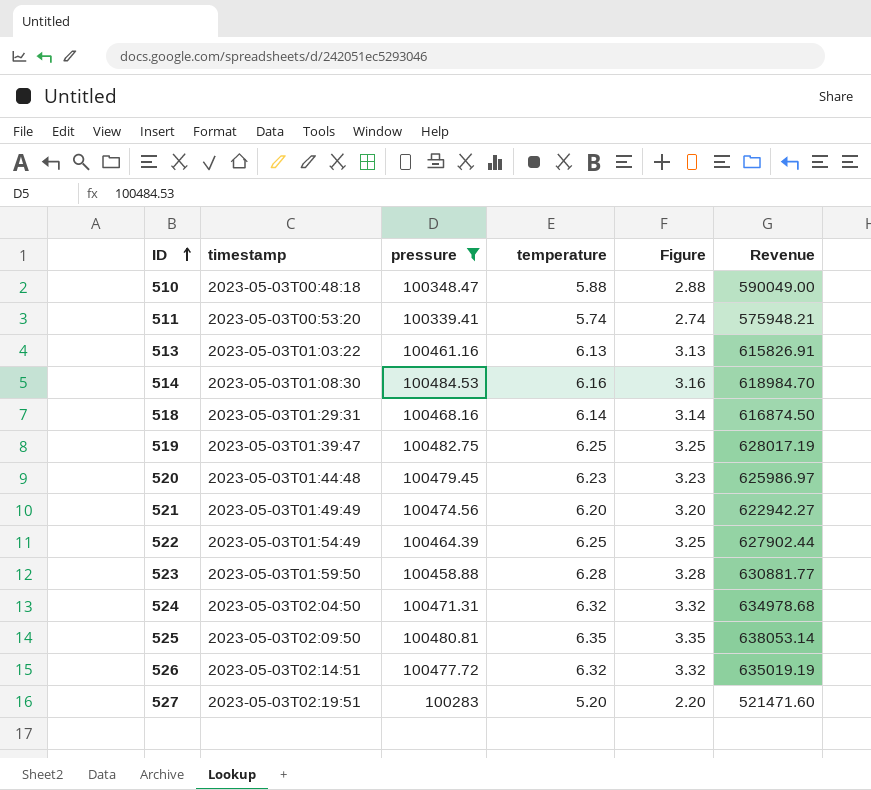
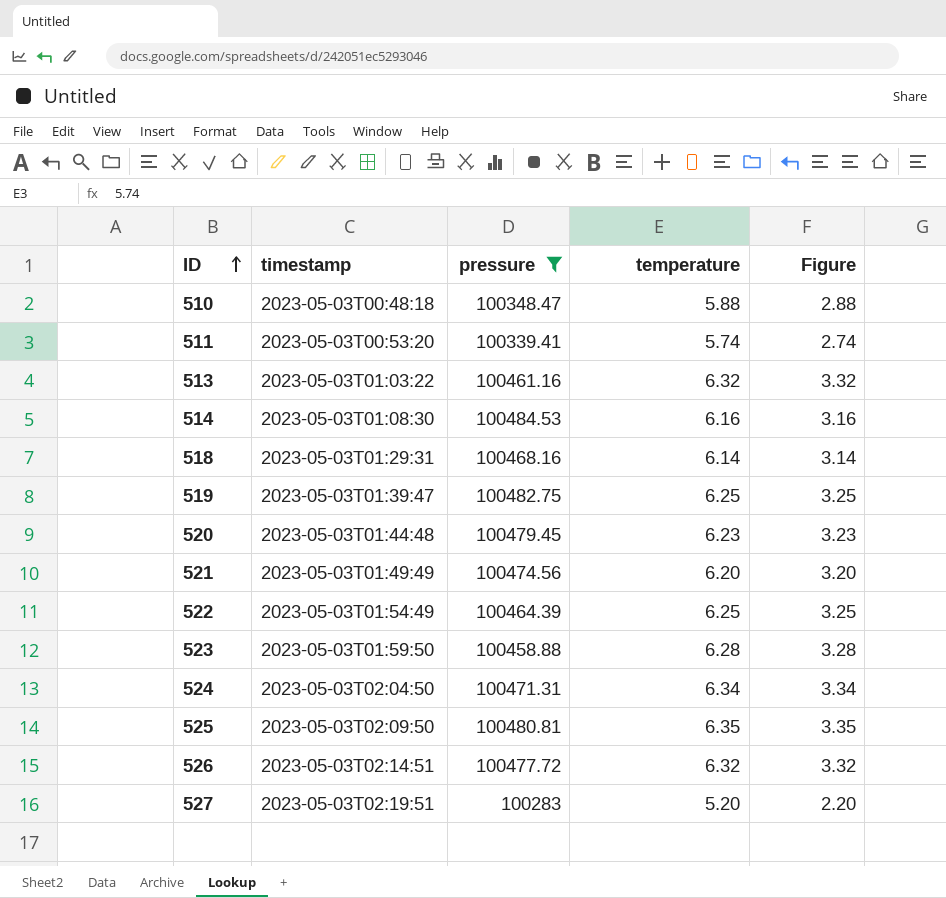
column Revenue | formula: [pressure] * [temperature] -> none
513 | temperature: 6.13 -> 6.32
513 | Figure: 3.13 -> 3.32
524 | temperature: 6.32 -> 6.34
524 | Figure: 3.32 -> 3.34

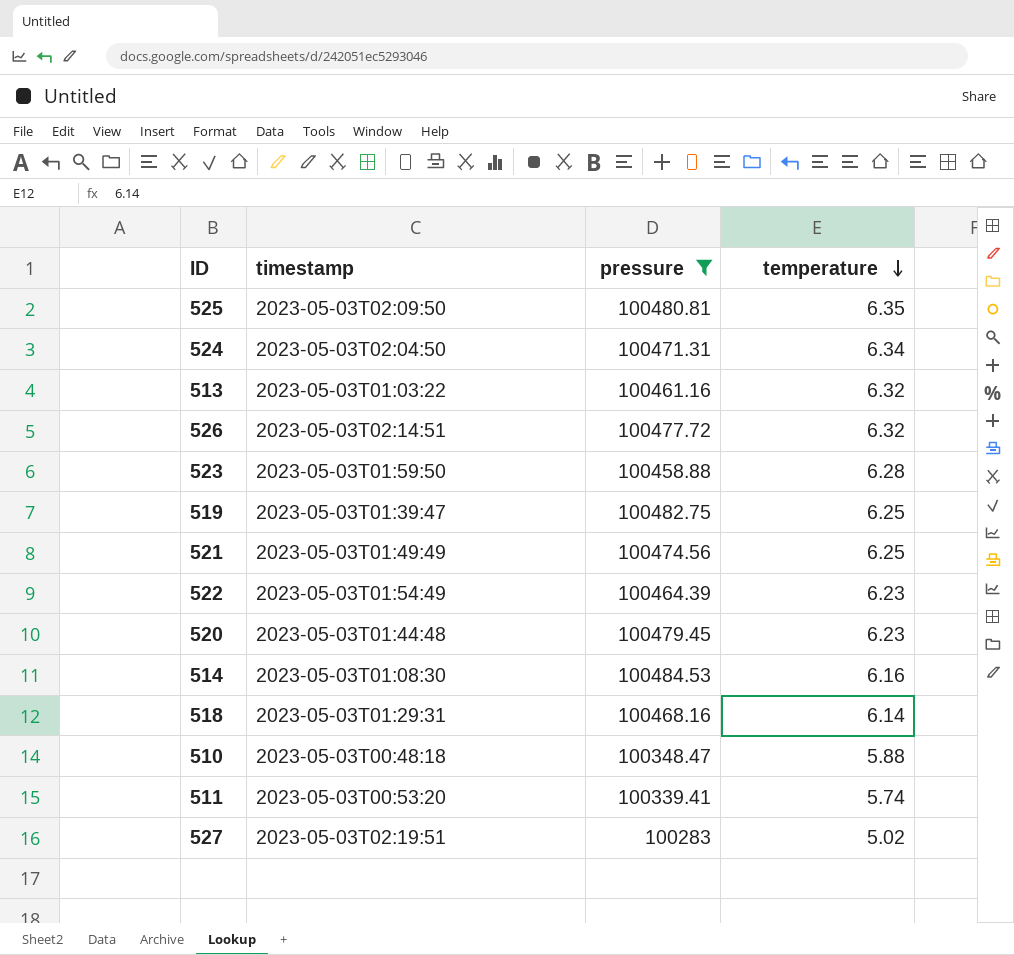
row order: ID ascending -> temperature descending
column Figure | formula: [temperature] - 3 -> none
521 | temperature: 6.20 -> 6.25
522 | temperature: 6.25 -> 6.23
527 | temperature: 5.20 -> 5.02

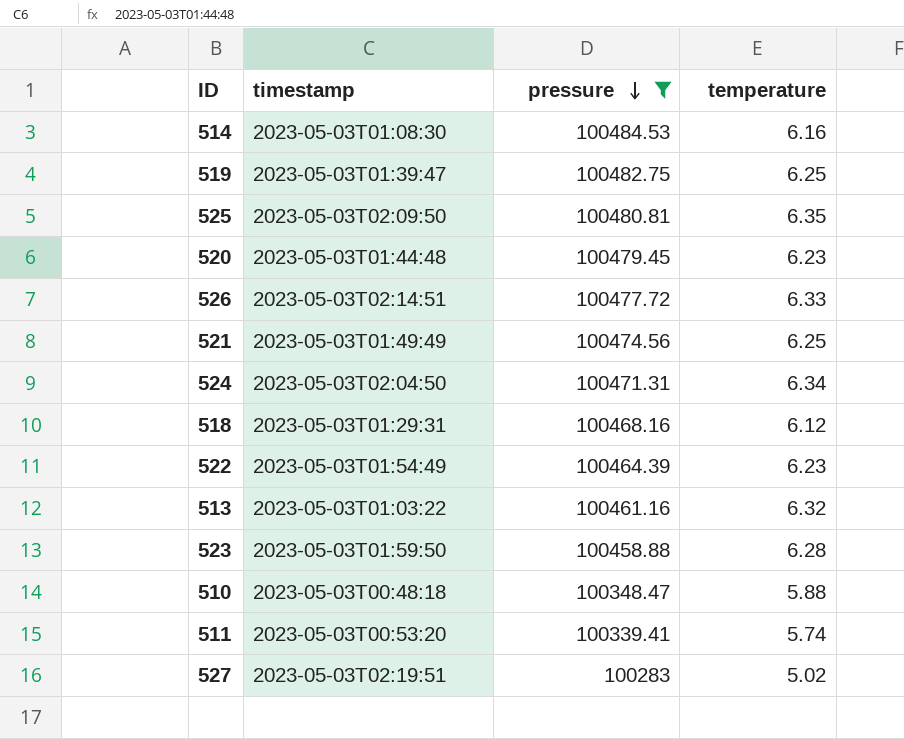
row order: temperature descending -> pressure descending
526 | temperature: 6.32 -> 6.33
518 | temperature: 6.14 -> 6.12

